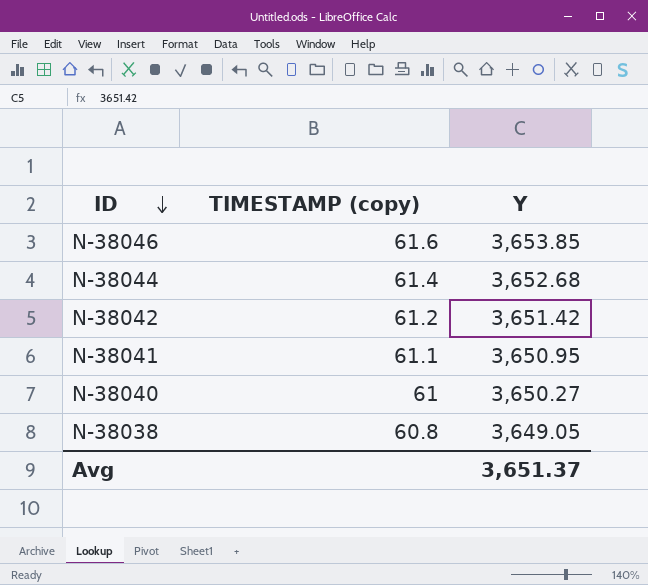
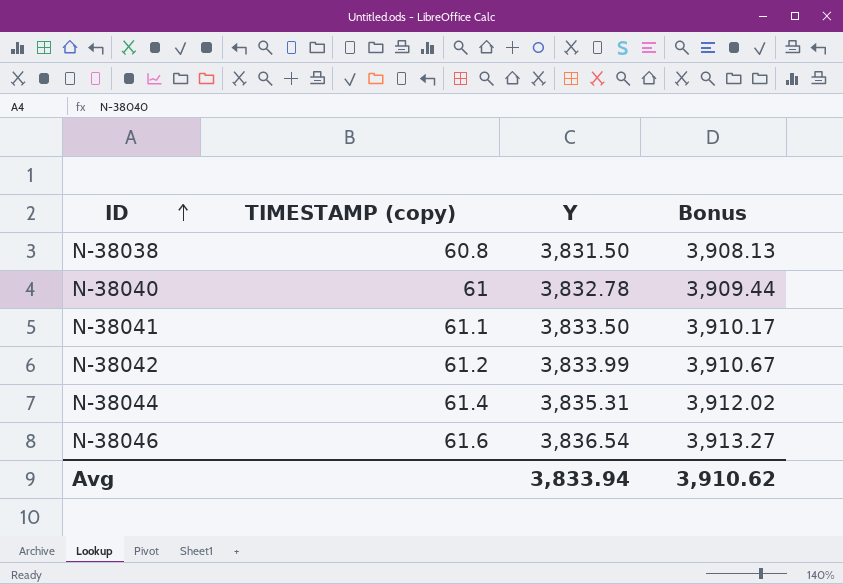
row order: ID descending -> ID ascending
column Bonus | formula: none -> [Y] * 1.02
N-38038 | Y: 3,649.05 -> 3,831.50
N-38040 | Y: 3,650.27 -> 3,832.78
N-38041 | Y: 3,650.95 -> 3,833.50
N-38042 | Y: 3,651.42 -> 3,833.99
N-38044 | Y: 3,652.68 -> 3,835.31
N-38046 | Y: 3,653.85 -> 3,836.54
Avg | Y: 3,651.37 -> 3,833.94

